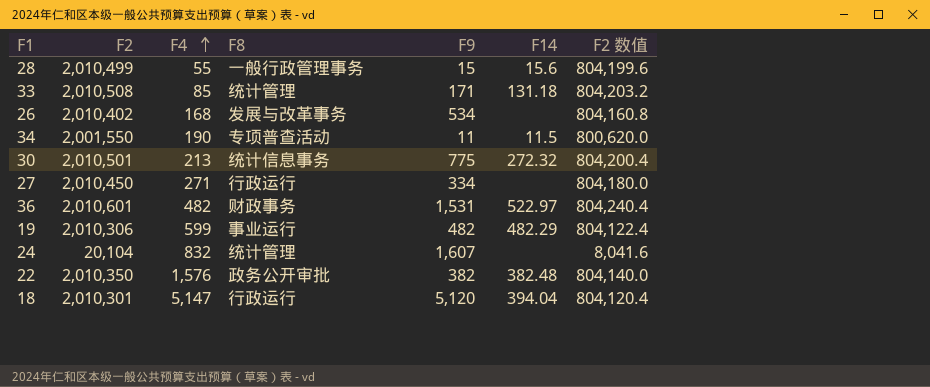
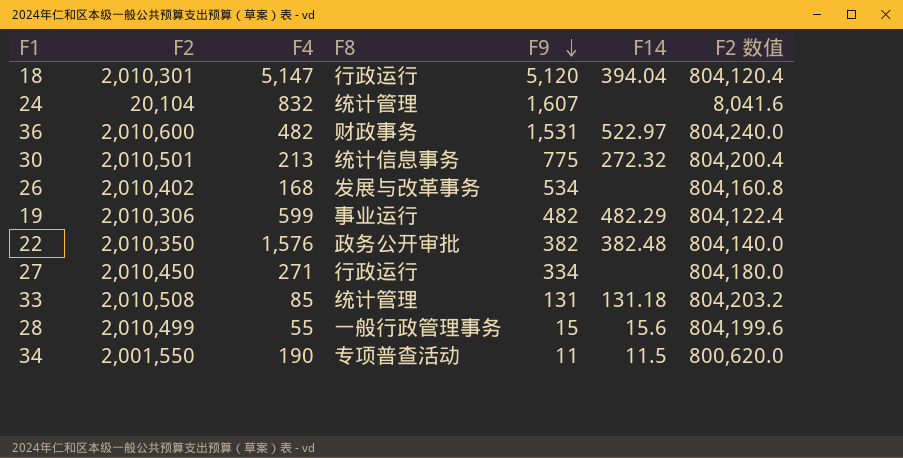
row order: F4 ascending -> F9 descending
36 | F2: 2,010,601 -> 2,010,600
36 | F2 数值: 804,240.4 -> 804,240.0
33 | F9: 171 -> 131

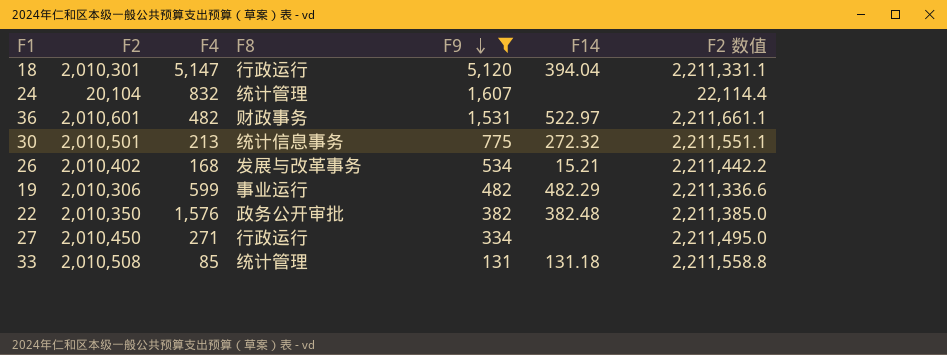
filter: none -> F9 >= 131
column F2 数值 | formula: [F2] * 0.4 -> [F2] * 1.1
36 | F2: 2,010,600 -> 2,010,601
26 | F14: none -> 15.21

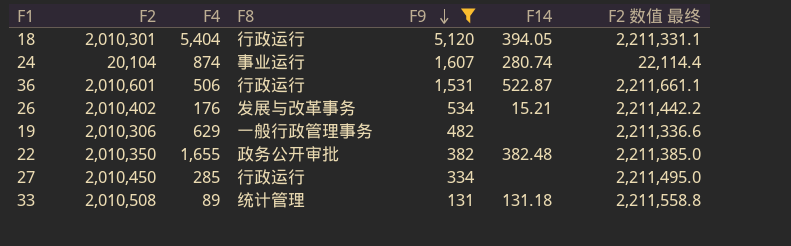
column name: F2 数值 -> F2 数值 最终
row 30: 2,010,501 | 213 | 统计信息事务 | 775 | 272.32 | 2,211,551.1 -> none
18 | F4: 5,147 -> 5,404
18 | F14: 394.04 -> 394.05
24 | F4: 832 -> 874
24 | F8: 统计管理 -> 事业运行
24 | F14: none -> 280.74
36 | F4: 482 -> 506
36 | F8: 财政事务 -> 行政运行
36 | F14: 522.97 -> 522.87
26 | F4: 168 -> 176
19 | F4: 599 -> 629
19 | F8: 事业运行 -> 一般行政管理事务
19 | F14: 482.29 -> none
22 | F4: 1,576 -> 1,655
27 | F4: 271 -> 285
33 | F4: 85 -> 89

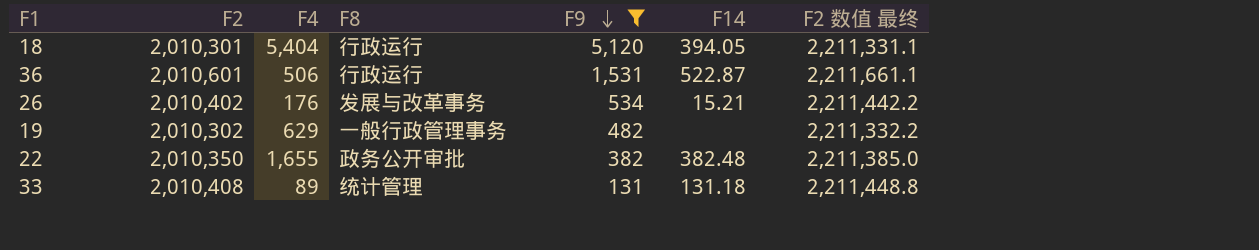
row 24: 20,104 | 874 | 事业运行 | 1,607 | 280.74 | 22,114.4 -> none
row 27: 2,010,450 | 285 | 行政运行 | 334 | none | 2,211,495.0 -> none
19 | F2: 2,010,306 -> 2,010,302
19 | F2 数值 最终: 2,211,336.6 -> 2,211,332.2
33 | F2: 2,010,508 -> 2,010,408
33 | F2 数值 最终: 2,211,558.8 -> 2,211,448.8

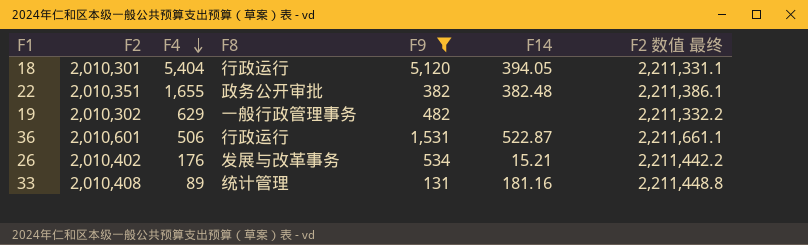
row order: F9 descending -> F4 descending
22 | F2: 2,010,350 -> 2,010,351
22 | F2 数值 最终: 2,211,385.0 -> 2,211,386.1
33 | F14: 131.18 -> 181.16

